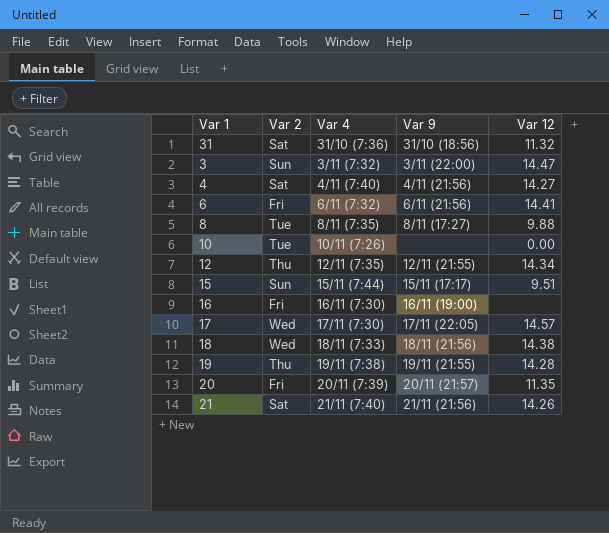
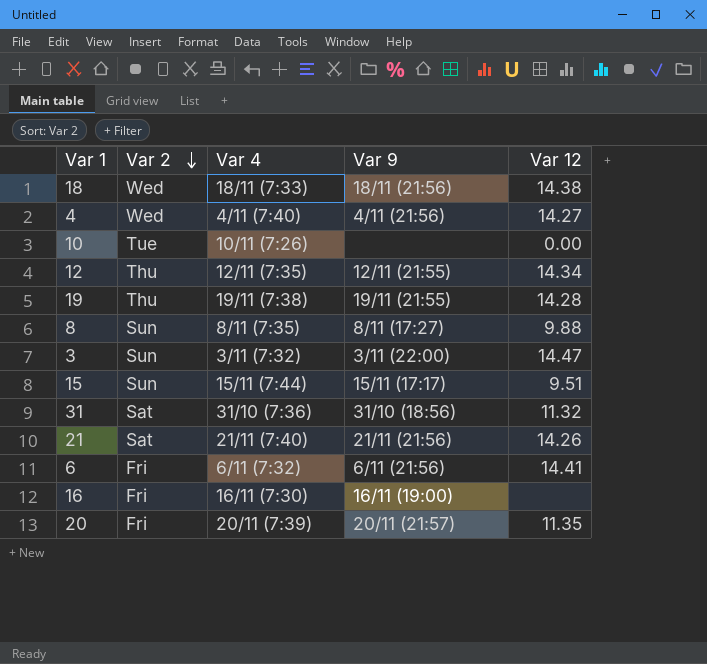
row order: none -> Var 2 descending
row 17: Wed | 17/11 (7:30) | 17/11 (22:05) | 14.57 -> none
4 | Var 2: Sat -> Wed
8 | Var 2: Tue -> Sun

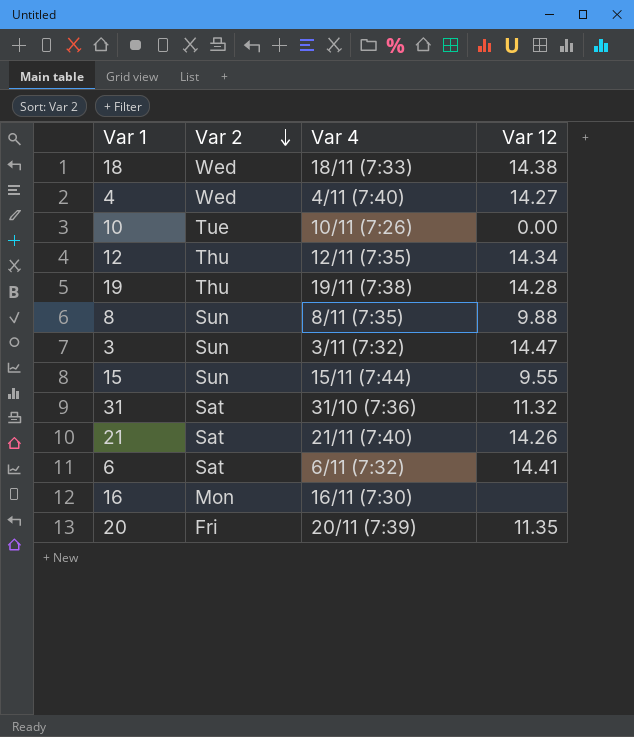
column Var 9 | position: 4 -> none
15 | Var 12: 9.51 -> 9.55
6 | Var 2: Fri -> Sat
16 | Var 2: Fri -> Mon

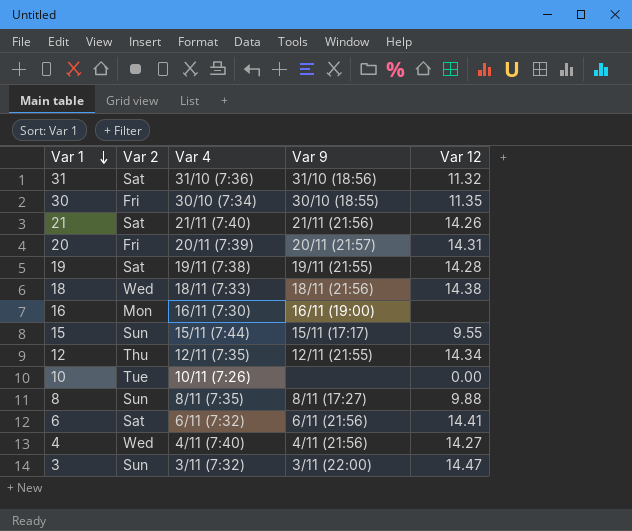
row order: Var 2 descending -> Var 1 descending
column Var 9 | position: none -> 4
row 30: none -> Fri | 30/10 (7:34) | 30/10 (18:55) | 11.35
20 | Var 12: 11.35 -> 14.31
19 | Var 2: Thu -> Sat

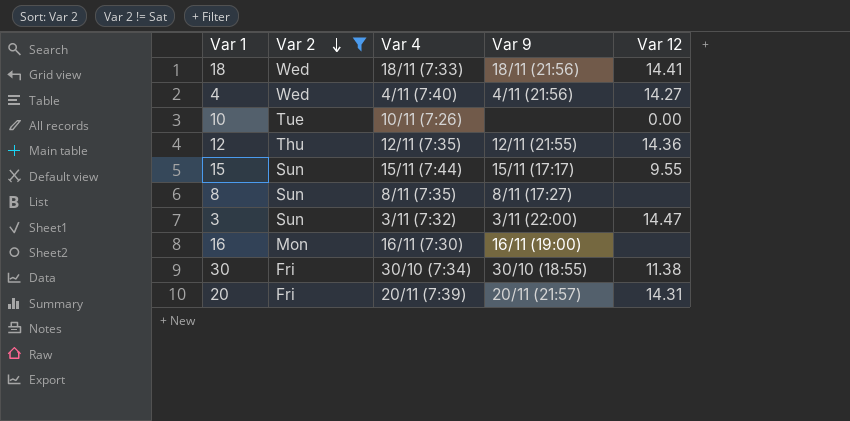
filter: none -> Var 2 != Sat
row order: Var 1 descending -> Var 2 descending
18 | Var 12: 14.38 -> 14.41
12 | Var 12: 14.34 -> 14.36
8 | Var 12: 9.88 -> none
30 | Var 12: 11.35 -> 11.38

